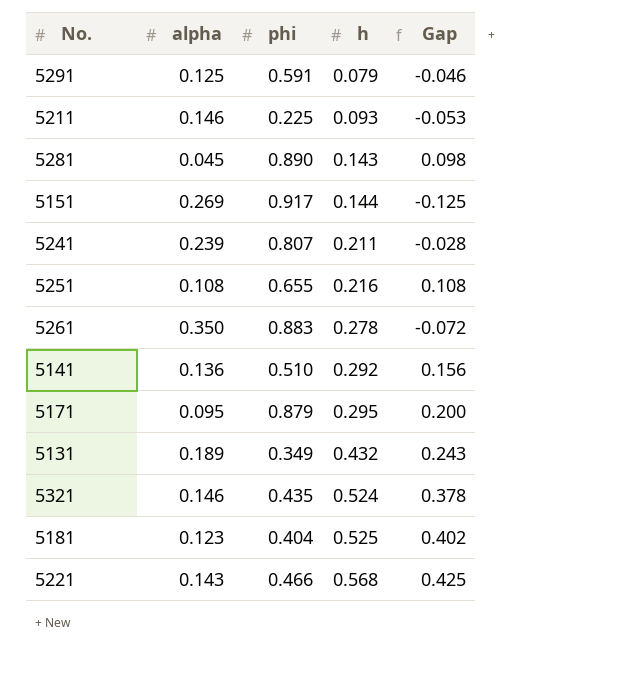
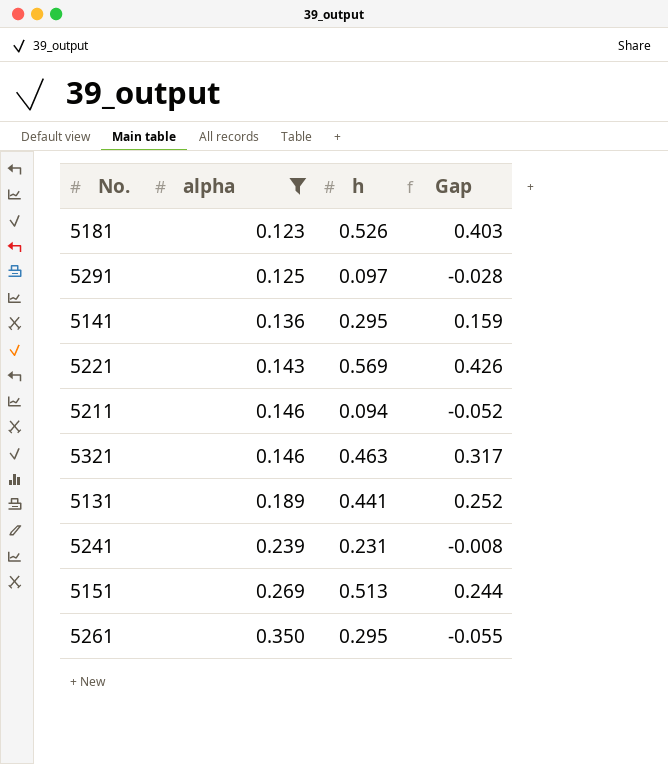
filter: none -> alpha >= 0.123
row order: h ascending -> alpha ascending
column phi | position: 3 -> none
5181 | h: 0.525 -> 0.526
5181 | Gap: 0.402 -> 0.403
5291 | h: 0.079 -> 0.097
5291 | Gap: -0.046 -> -0.028
5141 | h: 0.292 -> 0.295
5141 | Gap: 0.156 -> 0.159
5221 | h: 0.568 -> 0.569
5221 | Gap: 0.425 -> 0.426
5211 | h: 0.093 -> 0.094
5211 | Gap: -0.053 -> -0.052
5321 | h: 0.524 -> 0.463
5321 | Gap: 0.378 -> 0.317
5131 | h: 0.432 -> 0.441
5131 | Gap: 0.243 -> 0.252
5241 | h: 0.211 -> 0.231
5241 | Gap: -0.028 -> -0.008
5151 | h: 0.144 -> 0.513
5151 | Gap: -0.125 -> 0.244
5261 | h: 0.278 -> 0.295
5261 | Gap: -0.072 -> -0.055

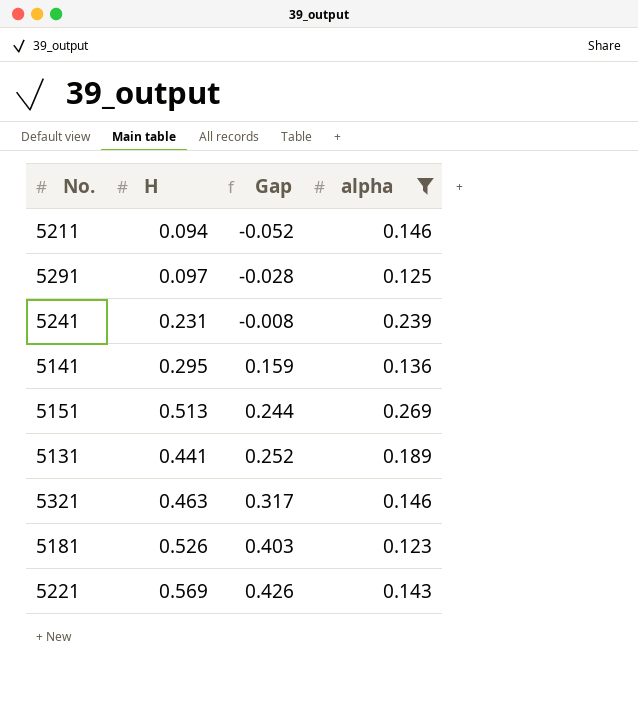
row order: alpha ascending -> Gap ascending
column name: h -> H
column alpha | position: 2 -> 4
row 5261: 0.350 | 0.295 | -0.055 -> none

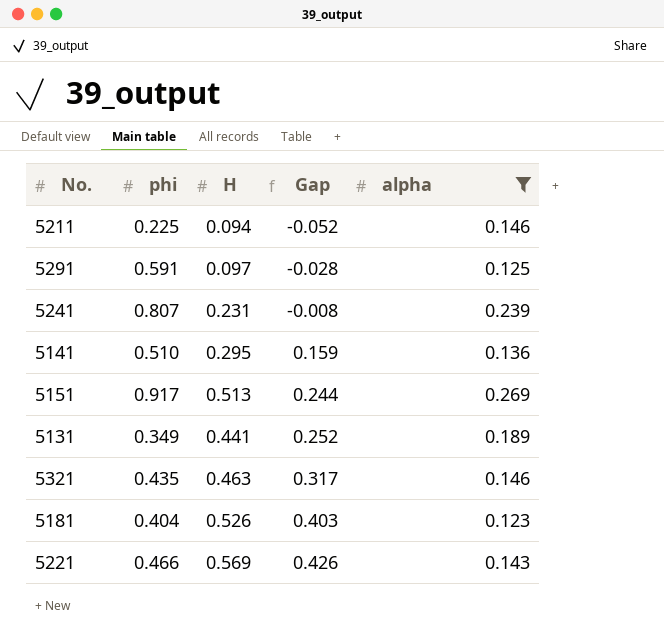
column phi | position: none -> 2

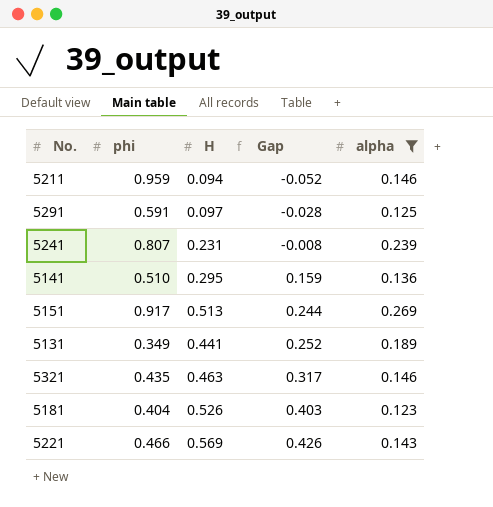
5211 | phi: 0.225 -> 0.959

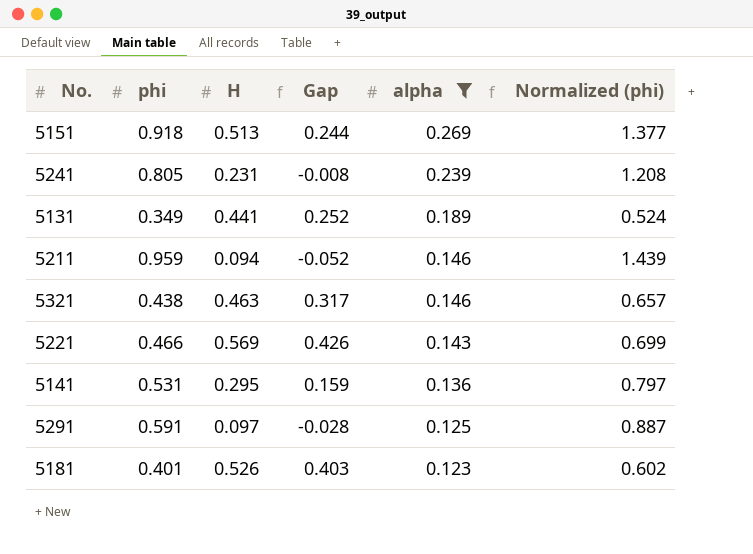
row order: Gap ascending -> alpha descending
column Normalized (phi) | formula: none -> [phi] * 1.5
5151 | phi: 0.917 -> 0.918
5241 | phi: 0.807 -> 0.805
5321 | phi: 0.435 -> 0.438
5141 | phi: 0.510 -> 0.531
5181 | phi: 0.404 -> 0.401

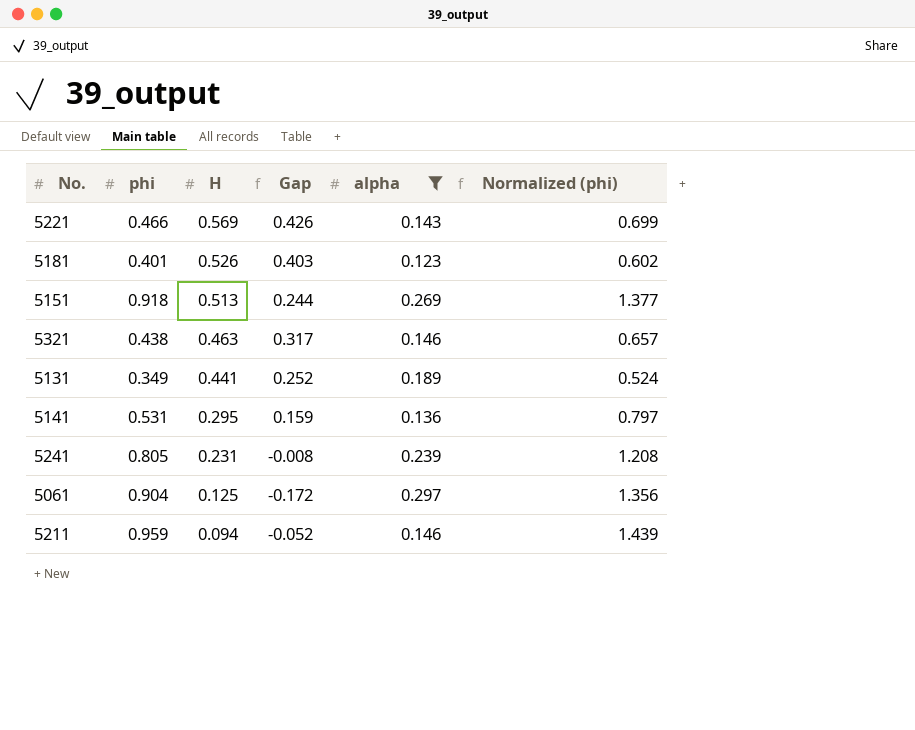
row order: alpha descending -> H descending
row 5291: 0.591 | 0.097 | -0.028 | 0.125 | 0.887 -> none
row 5061: none -> 0.904 | 0.125 | -0.172 | 0.297 | 1.356

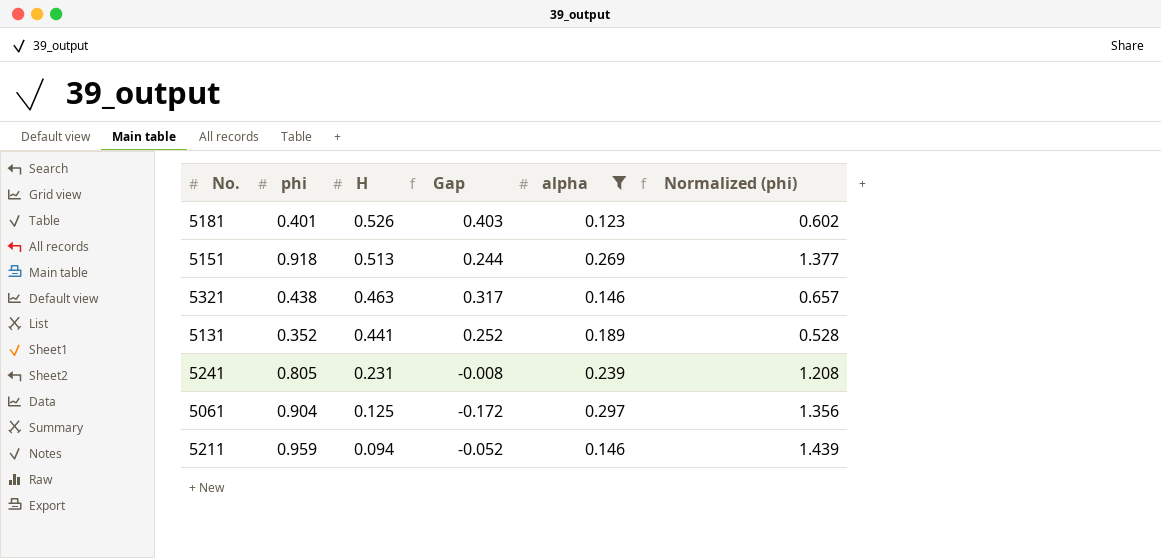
row 5221: 0.466 | 0.569 | 0.426 | 0.143 | 0.699 -> none
row 5141: 0.531 | 0.295 | 0.159 | 0.136 | 0.797 -> none
5131 | phi: 0.349 -> 0.352
5131 | Normalized (phi): 0.524 -> 0.528

